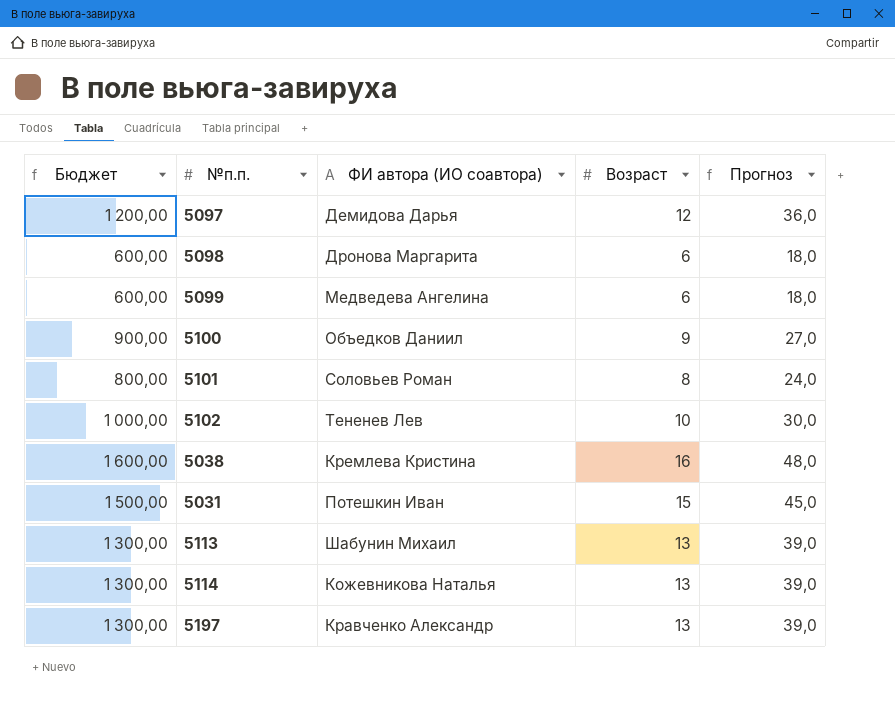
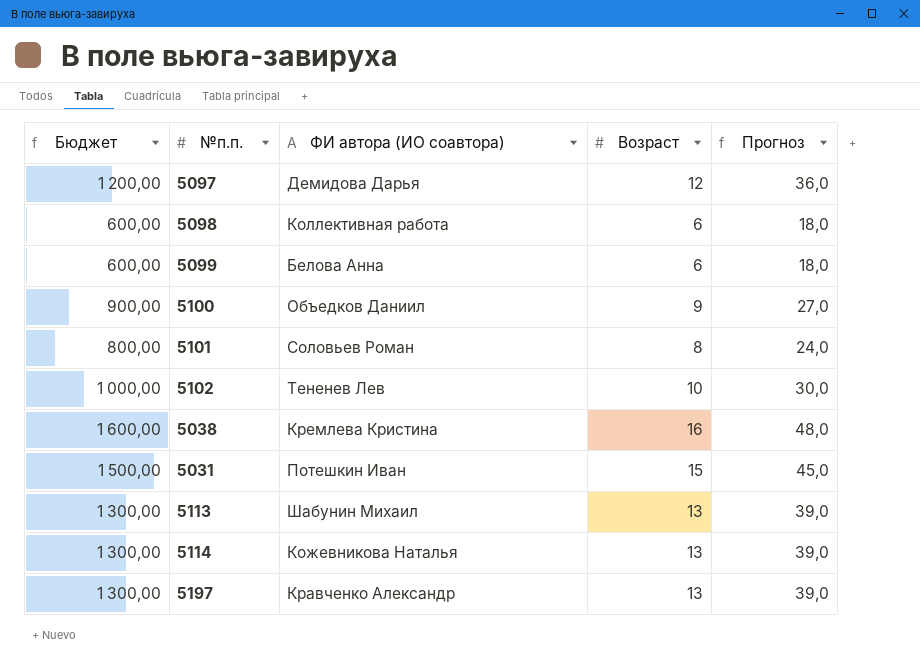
5098 | ФИ автора (ИО соавтора): Дронова Маргарита -> Коллективная работа
5099 | ФИ автора (ИО соавтора): Медведева Ангелина -> Белова Анна

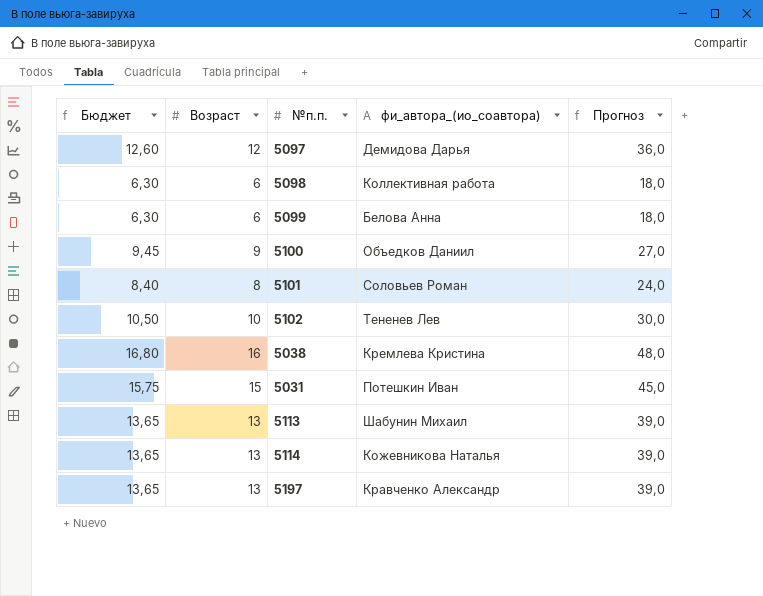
column Бюджет | formula: [Возраст] * 100 -> [Возраст] * 1,05
column Возраст | position: 4 -> 2
column name: ФИ автора (ИО соавтора) -> фи_автора_(ио_соавтора)

